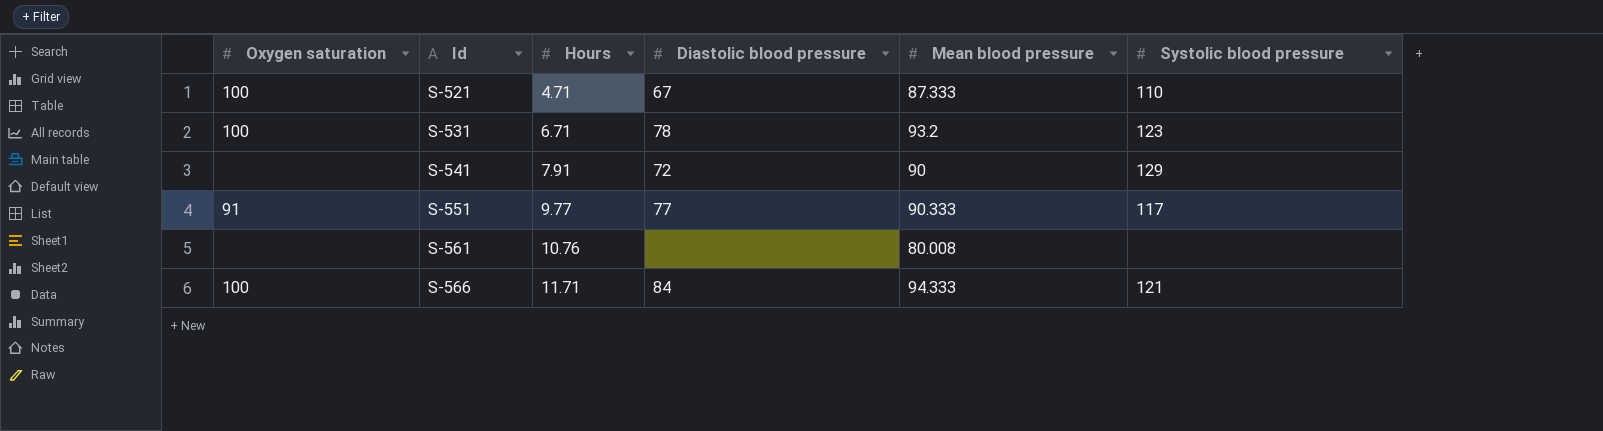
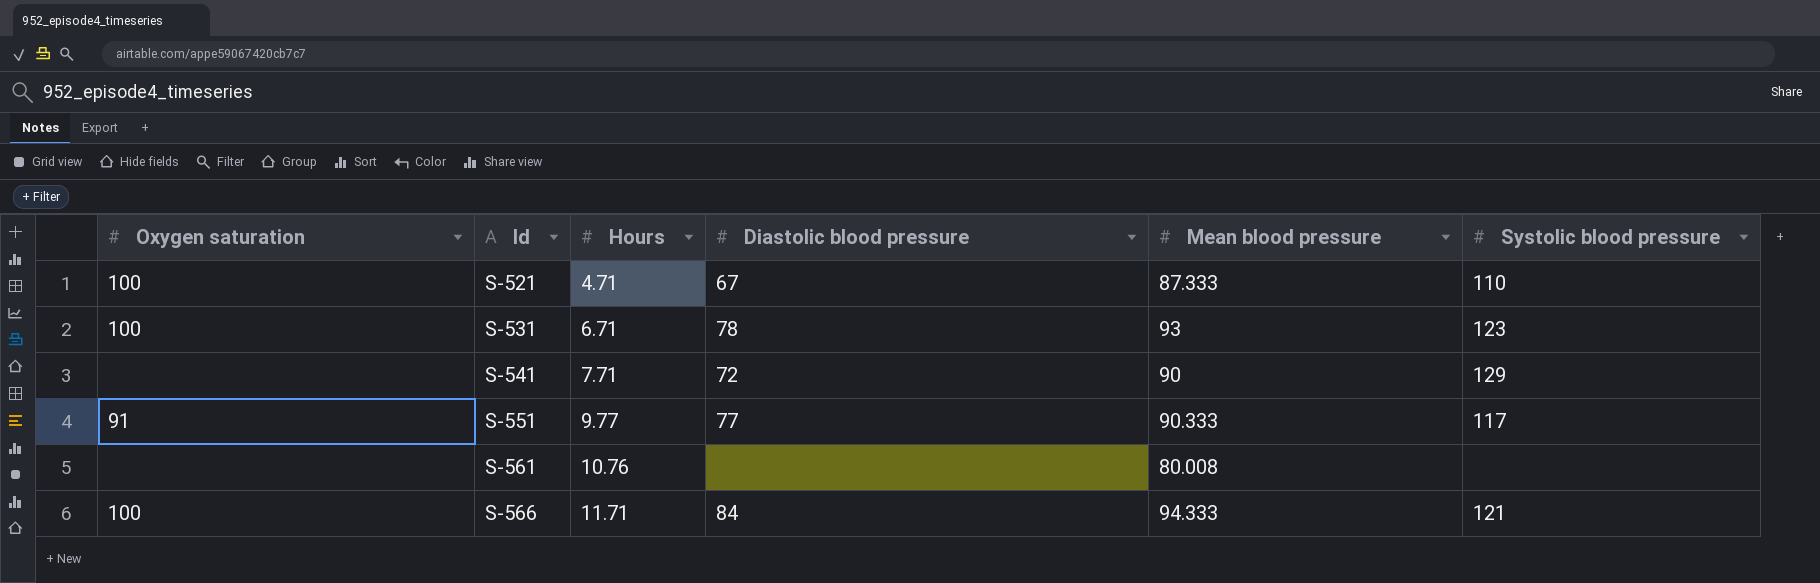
S-531 | Mean blood pressure: 93.2 -> 93
S-541 | Hours: 7.91 -> 7.71

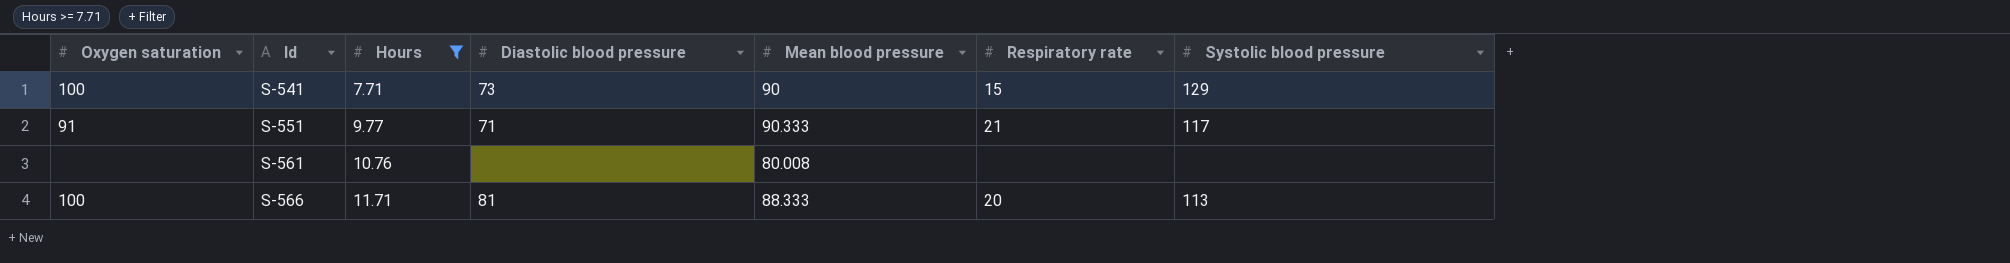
filter: none -> Hours >= 7.71
column Respiratory rate | position: none -> 6
S-541 | Oxygen saturation: none -> 100
S-541 | Diastolic blood pressure: 72 -> 73
S-551 | Diastolic blood pressure: 77 -> 71
S-566 | Diastolic blood pressure: 84 -> 81
S-566 | Mean blood pressure: 94.333 -> 88.333
S-566 | Systolic blood pressure: 121 -> 113

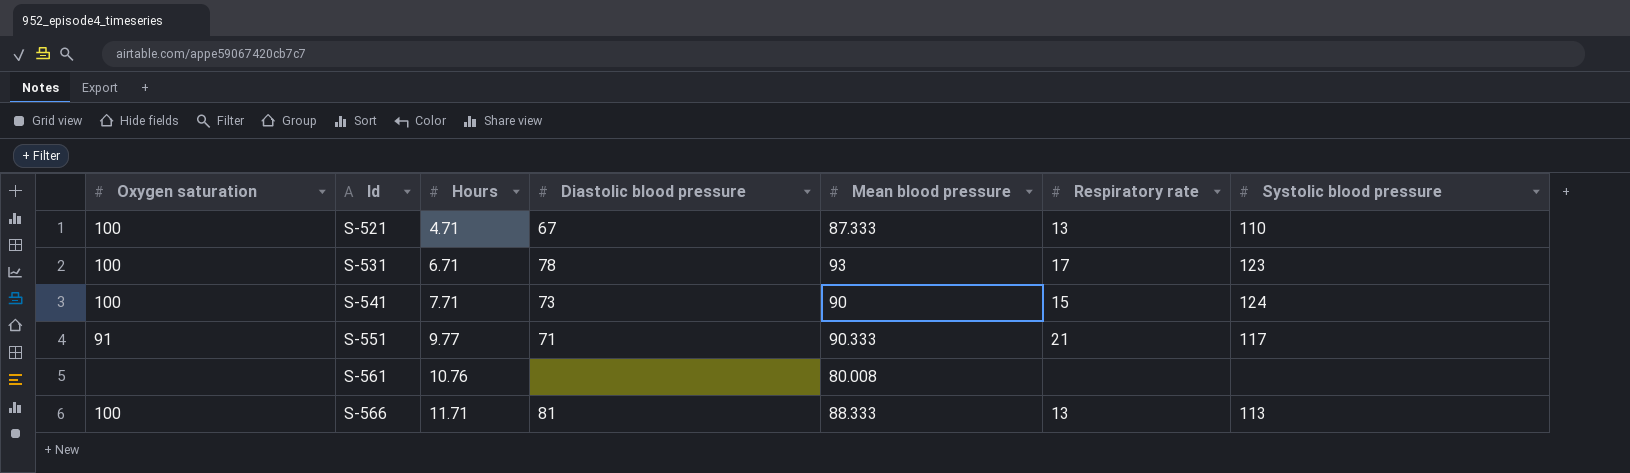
filter: Hours >= 7.71 -> none
S-541 | Systolic blood pressure: 129 -> 124
S-566 | Respiratory rate: 20 -> 13

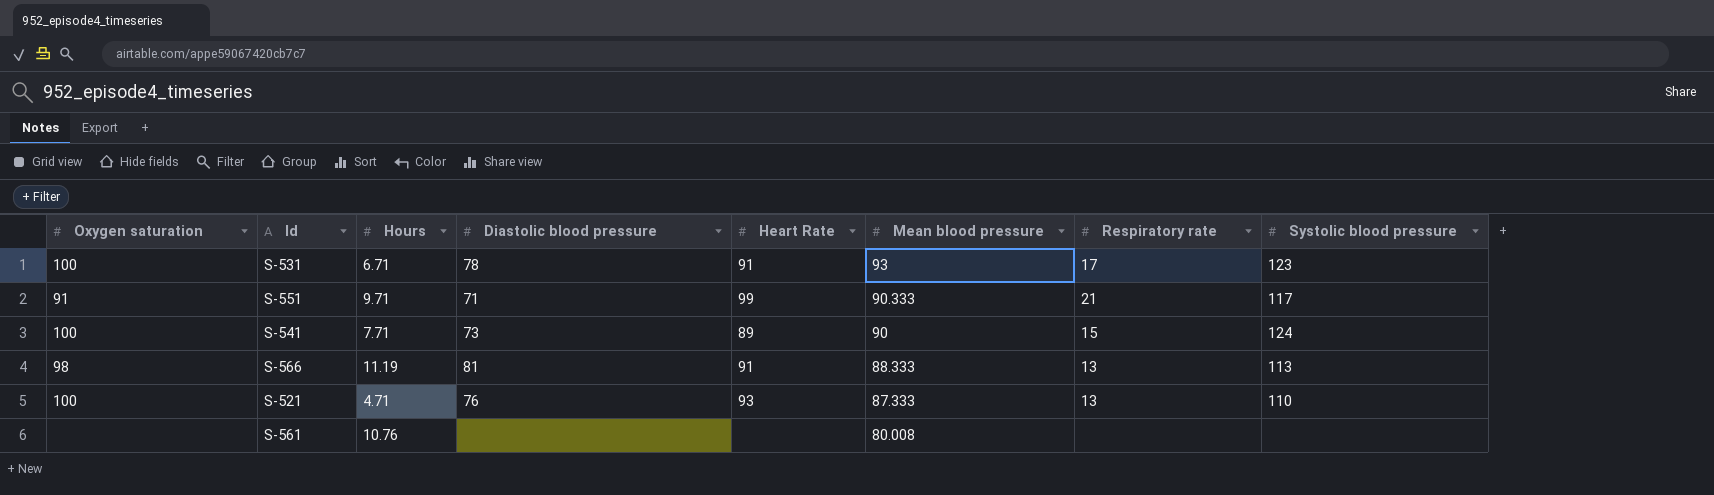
row order: Id ascending -> Mean blood pressure descending
column Heart Rate | position: none -> 5
S-551 | Hours: 9.77 -> 9.71
S-566 | Oxygen saturation: 100 -> 98
S-566 | Hours: 11.71 -> 11.19
S-521 | Diastolic blood pressure: 67 -> 76

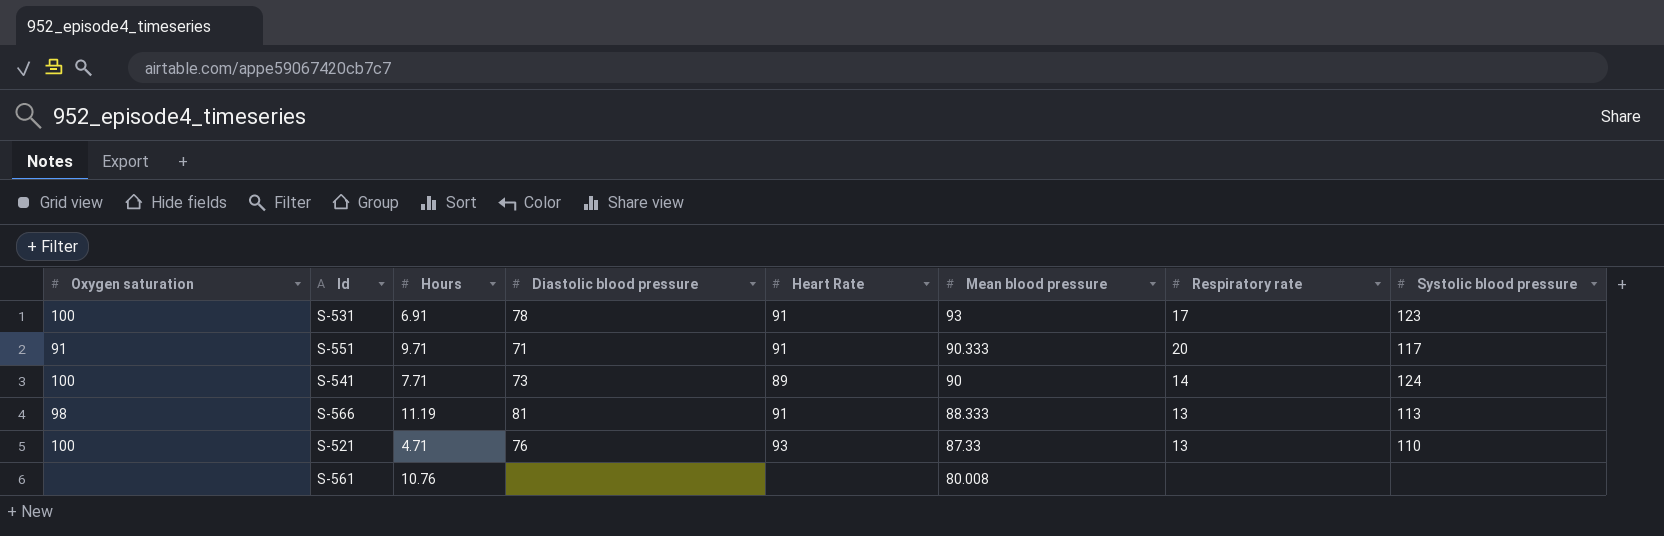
S-531 | Hours: 6.71 -> 6.91
S-551 | Heart Rate: 99 -> 91
S-551 | Respiratory rate: 21 -> 20
S-541 | Respiratory rate: 15 -> 14
S-521 | Mean blood pressure: 87.333 -> 87.33

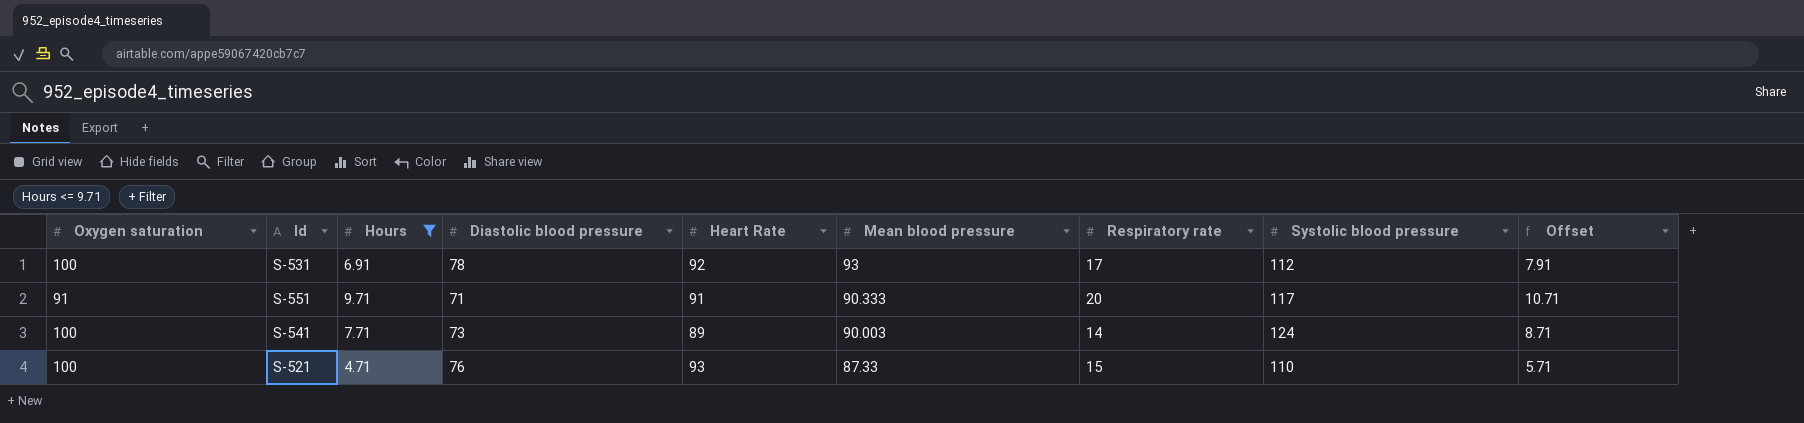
filter: none -> Hours <= 9.71
column Offset | formula: none -> [Hours] + 1
S-531 | Heart Rate: 91 -> 92
S-531 | Systolic blood pressure: 123 -> 112
S-541 | Mean blood pressure: 90 -> 90.003
S-521 | Respiratory rate: 13 -> 15

